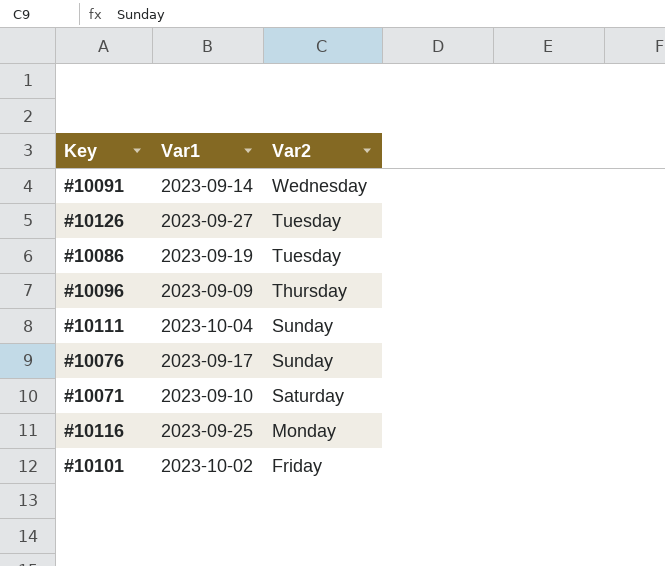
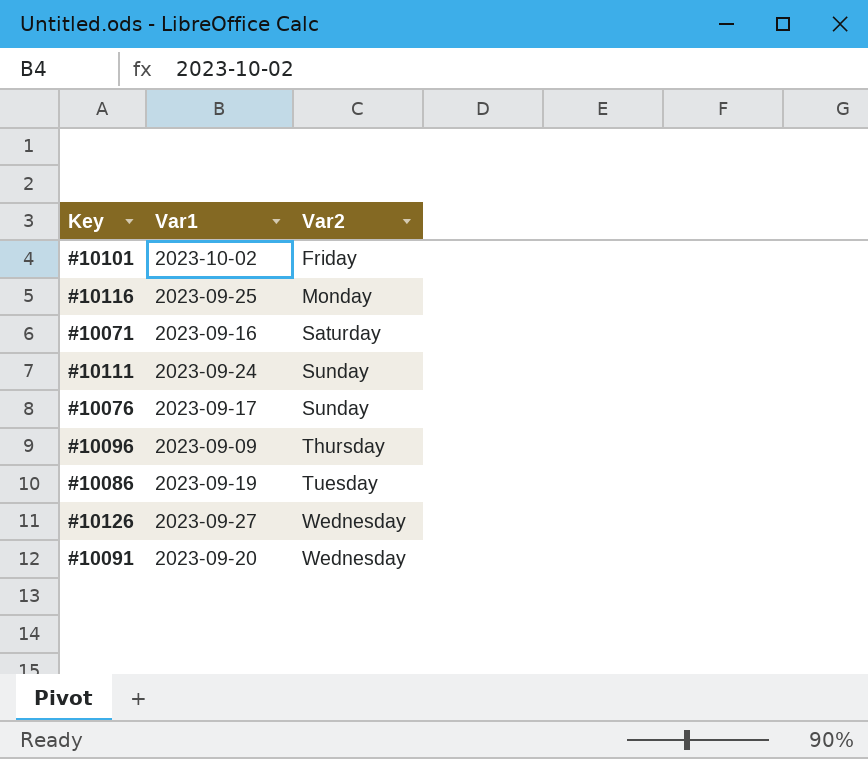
row order: Var2 descending -> Var2 ascending
#10071 | Var1: 2023-09-10 -> 2023-09-16
#10111 | Var1: 2023-10-04 -> 2023-09-24
#10126 | Var2: Tuesday -> Wednesday
#10091 | Var1: 2023-09-14 -> 2023-09-20

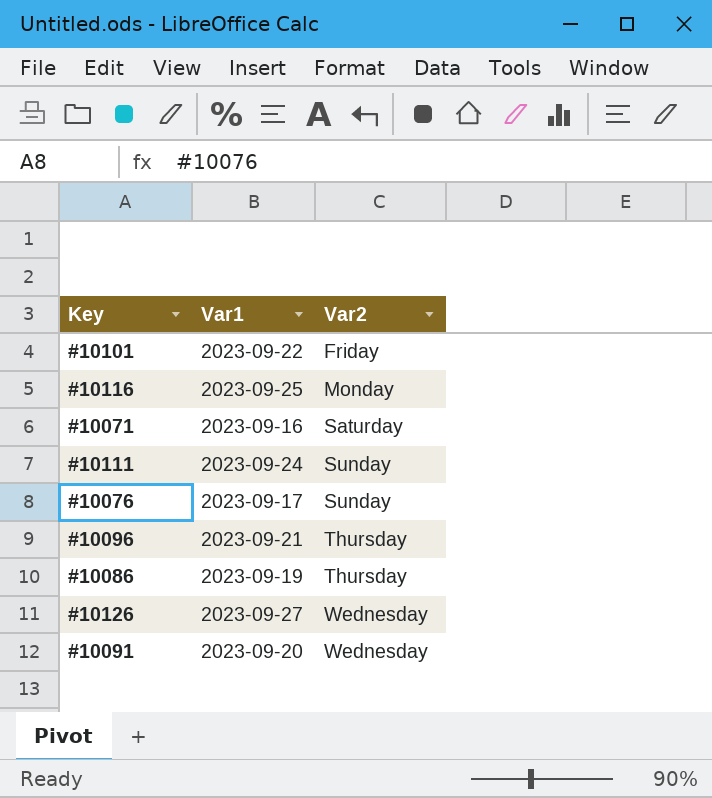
#10101 | Var1: 2023-10-02 -> 2023-09-22
#10096 | Var1: 2023-09-09 -> 2023-09-21
#10086 | Var2: Tuesday -> Thursday

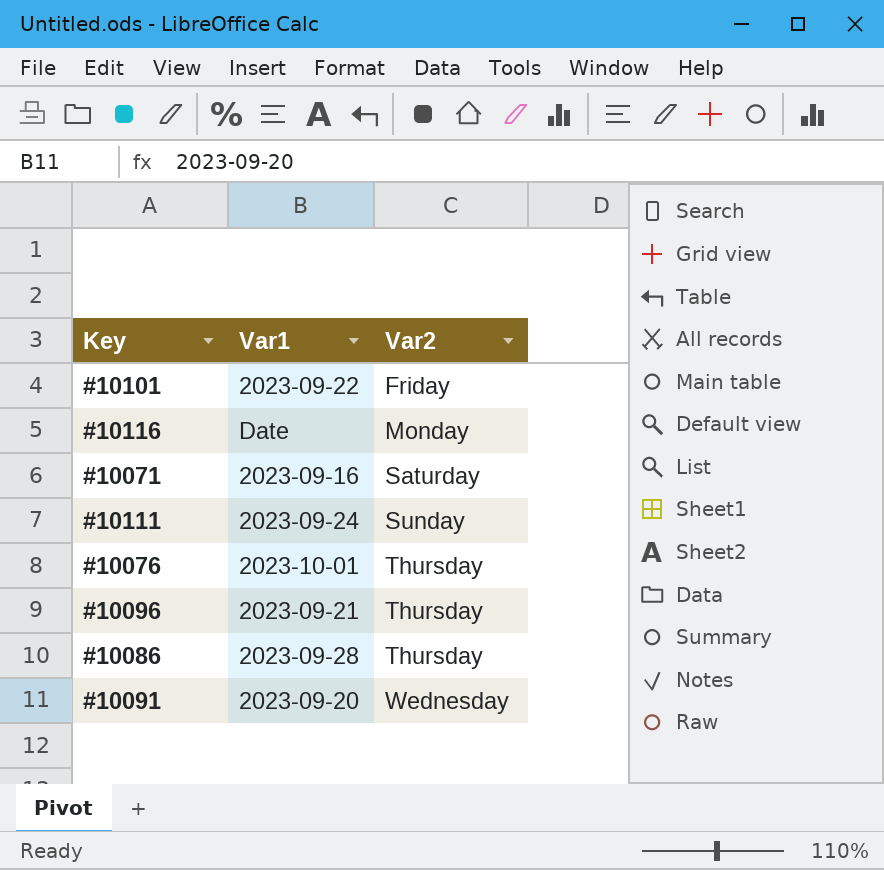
row #10126: 2023-09-27 | Wednesday -> none
#10116 | Var1: 2023-09-25 -> Date
#10076 | Var1: 2023-09-17 -> 2023-10-01
#10076 | Var2: Sunday -> Thursday
#10086 | Var1: 2023-09-19 -> 2023-09-28

